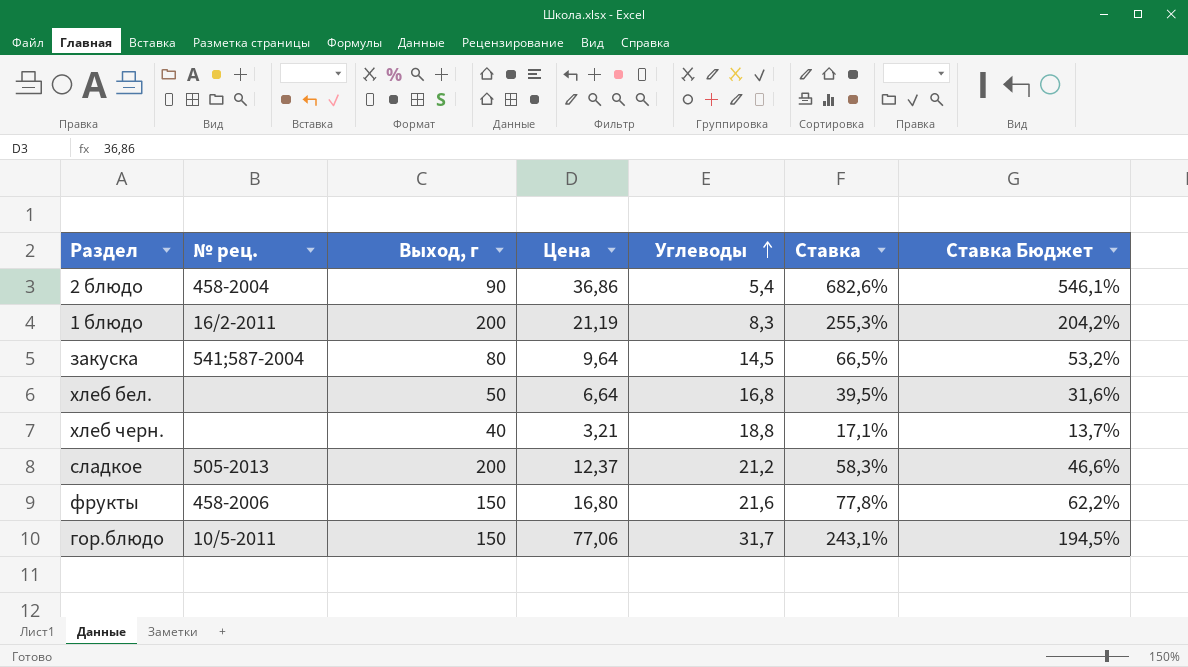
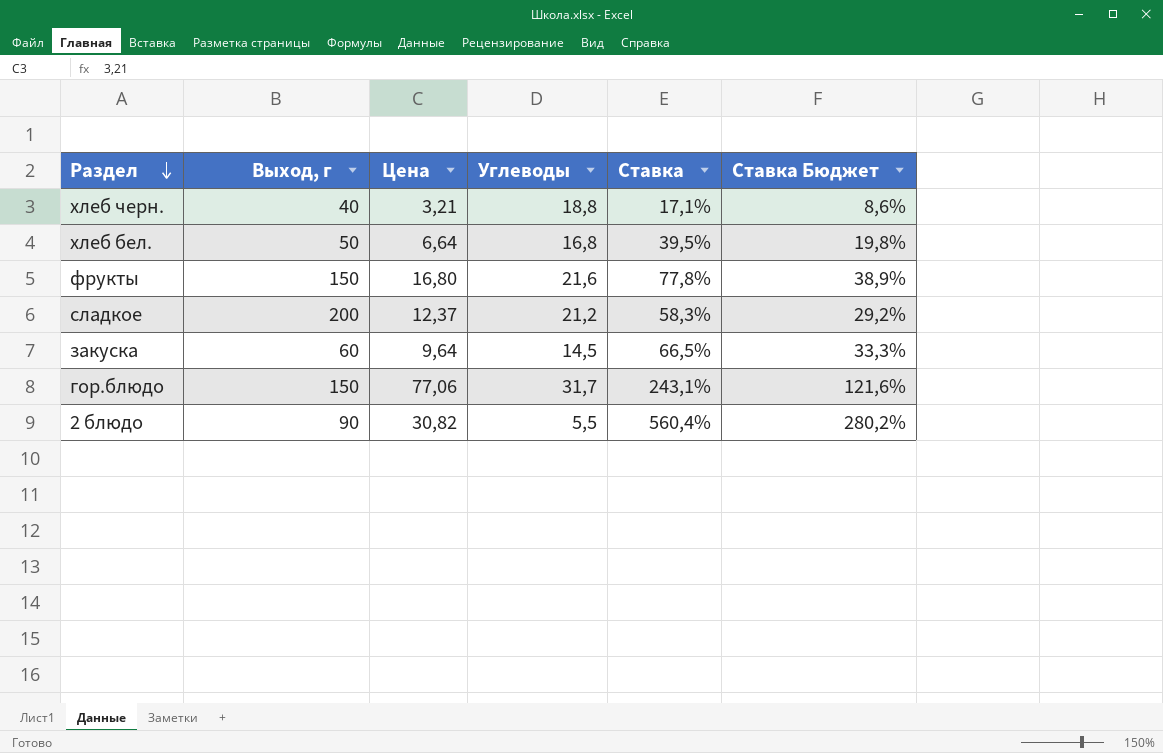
row order: Углеводы ascending -> Раздел descending
column № рец. | position: 2 -> none
column Ставка Бюджет | formula: [Ставка] * 0,8 -> [Ставка] * 0,5
row 1 блюдо: 16/2-2011 | 200 | 21,19 | 8,3 | 255,3% | 204,2% -> none
закуска | Выход, г: 80 -> 60
2 блюдо | Цена: 36,86 -> 30,82
2 блюдо | Углеводы: 5,4 -> 5,5
2 блюдо | Ставка: 682,6% -> 560,4%

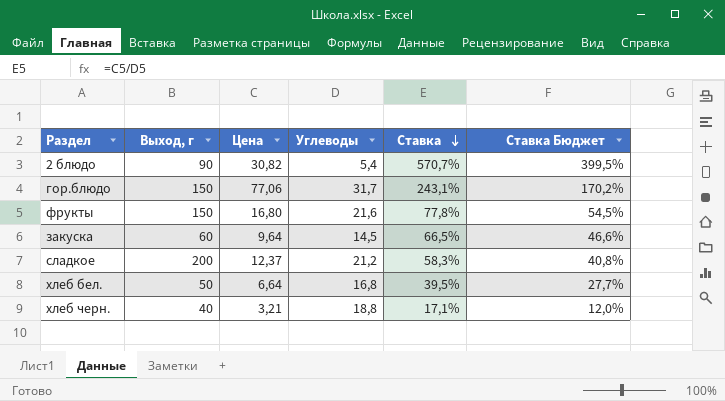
row order: Раздел descending -> Ставка descending
column Ставка Бюджет | formula: [Ставка] * 0,5 -> [Ставка] * 0,7
2 блюдо | Углеводы: 5,5 -> 5,4
2 блюдо | Ставка: 560,4% -> 570,7%

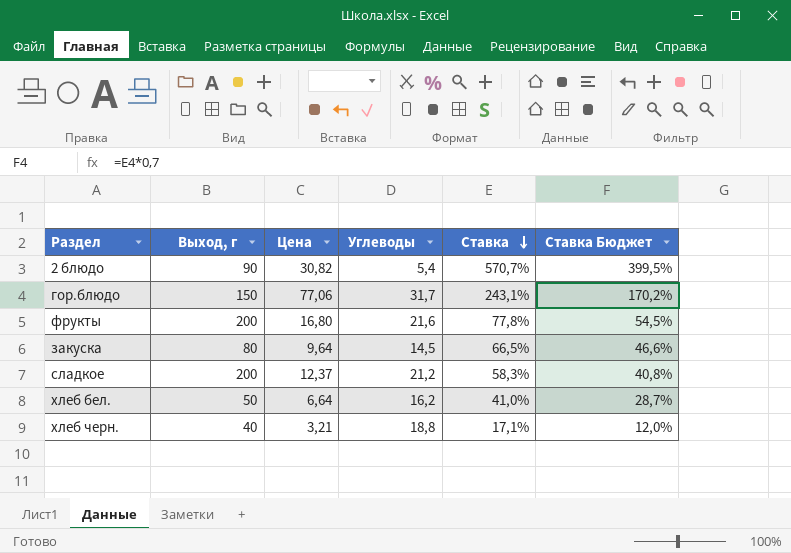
фрукты | Выход, г: 150 -> 200
закуска | Выход, г: 60 -> 80
хлеб бел. | Углеводы: 16,8 -> 16,2
хлеб бел. | Ставка: 39,5% -> 41,0%
хлеб бел. | Ставка Бюджет: 27,7% -> 28,7%

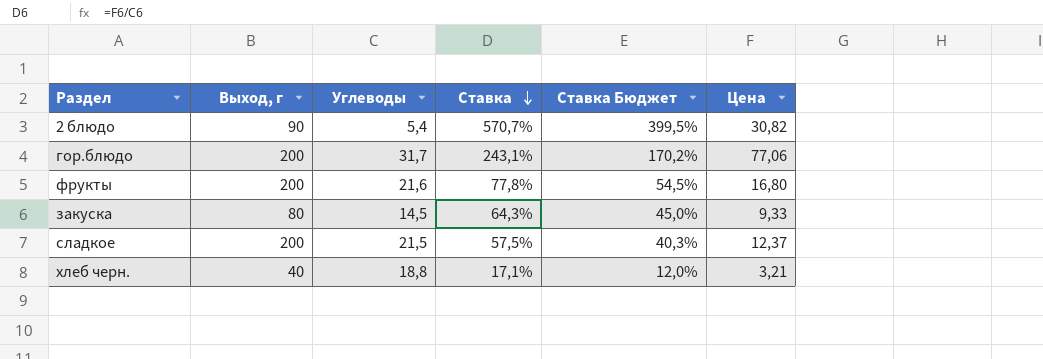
column Цена | position: 3 -> 6
row хлеб бел.: 50 | 6,64 | 16,2 | 41,0% | 28,7% -> none
гор.блюдо | Выход, г: 150 -> 200
закуска | Ставка: 66,5% -> 64,3%
закуска | Ставка Бюджет: 46,6% -> 45,0%
закуска | Цена: 9,64 -> 9,33
сладкое | Углеводы: 21,2 -> 21,5
сладкое | Ставка: 58,3% -> 57,5%
сладкое | Ставка Бюджет: 40,8% -> 40,3%

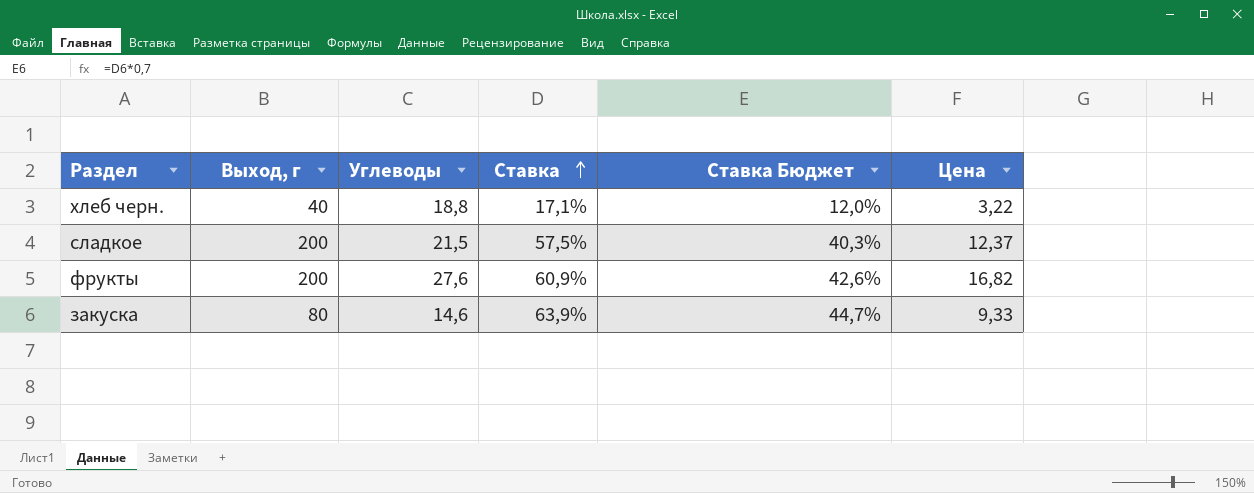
row order: Ставка descending -> Ставка ascending
row 2 блюдо: 90 | 5,4 | 570,7% | 399,5% | 30,82 -> none
row гор.блюдо: 200 | 31,7 | 243,1% | 170,2% | 77,06 -> none
хлеб черн. | Цена: 3,21 -> 3,22
фрукты | Углеводы: 21,6 -> 27,6
фрукты | Ставка: 77,8% -> 60,9%
фрукты | Ставка Бюджет: 54,5% -> 42,6%
фрукты | Цена: 16,80 -> 16,82
закуска | Углеводы: 14,5 -> 14,6
закуска | Ставка: 64,3% -> 63,9%
закуска | Ставка Бюджет: 45,0% -> 44,7%

